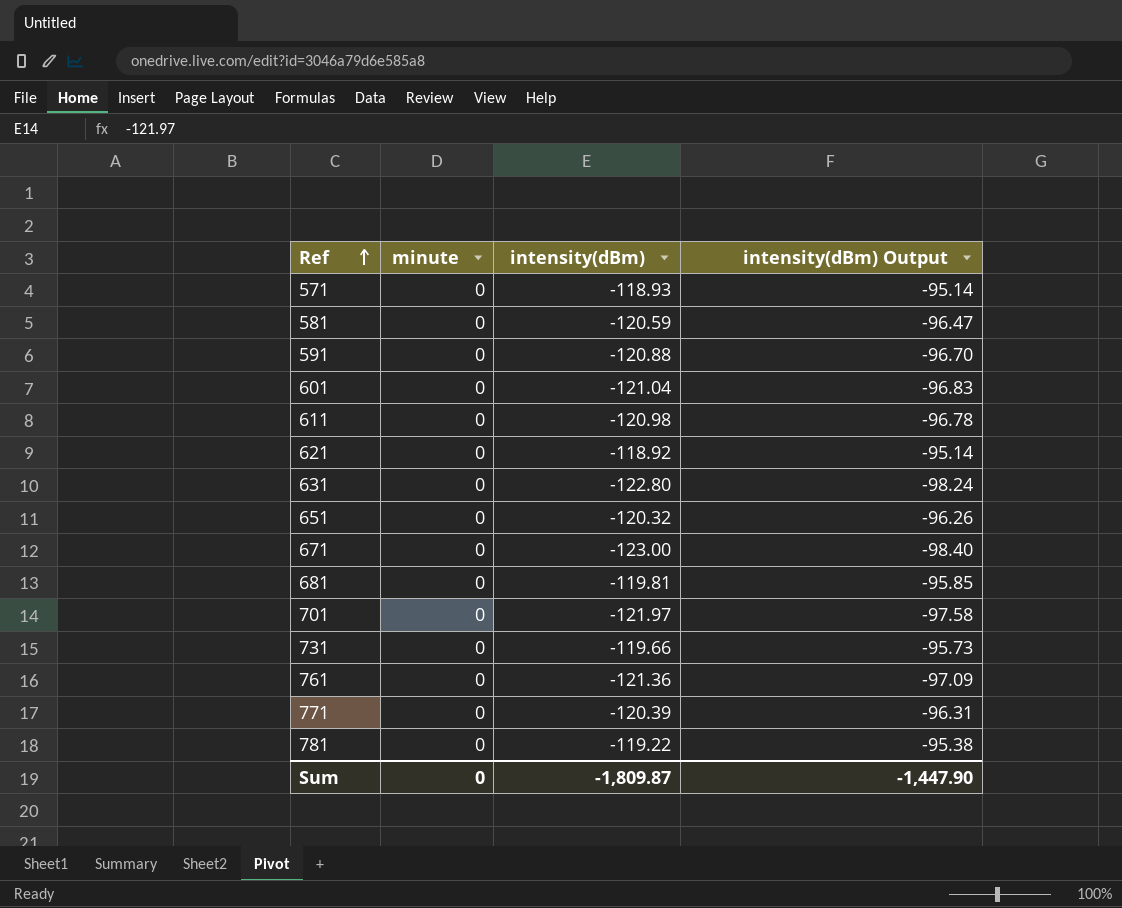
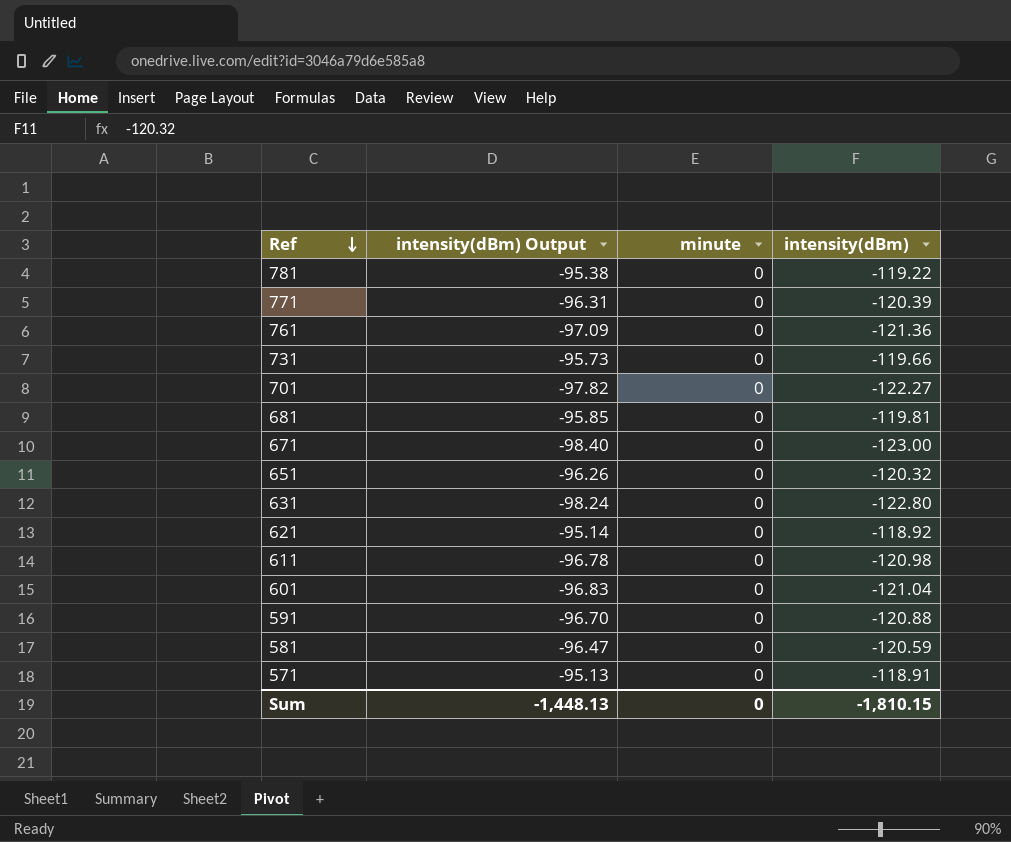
row order: Ref ascending -> Ref descending
column intensity(dBm) Output | position: 4 -> 2
701 | intensity(dBm) Output: -97.58 -> -97.82
701 | intensity(dBm): -121.97 -> -122.27
571 | intensity(dBm) Output: -95.14 -> -95.13
571 | intensity(dBm): -118.93 -> -118.91
Sum | intensity(dBm) Output: -1,447.90 -> -1,448.13
Sum | intensity(dBm): -1,809.87 -> -1,810.15

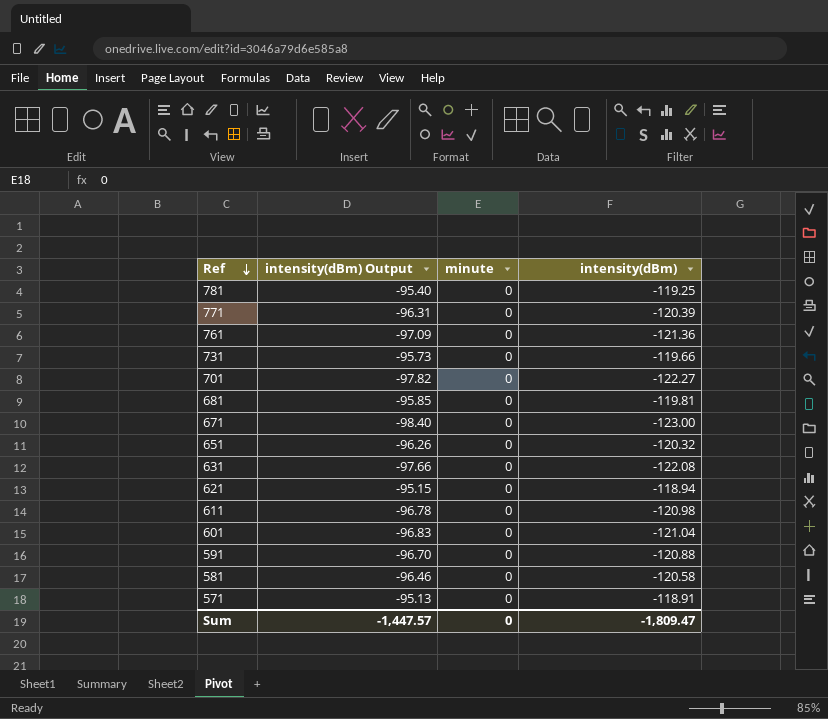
781 | intensity(dBm) Output: -95.38 -> -95.40
781 | intensity(dBm): -119.22 -> -119.25
631 | intensity(dBm) Output: -98.24 -> -97.66
631 | intensity(dBm): -122.80 -> -122.08
621 | intensity(dBm) Output: -95.14 -> -95.15
621 | intensity(dBm): -118.92 -> -118.94
581 | intensity(dBm) Output: -96.47 -> -96.46
581 | intensity(dBm): -120.59 -> -120.58
Sum | intensity(dBm) Output: -1,448.13 -> -1,447.57
Sum | intensity(dBm): -1,810.15 -> -1,809.47

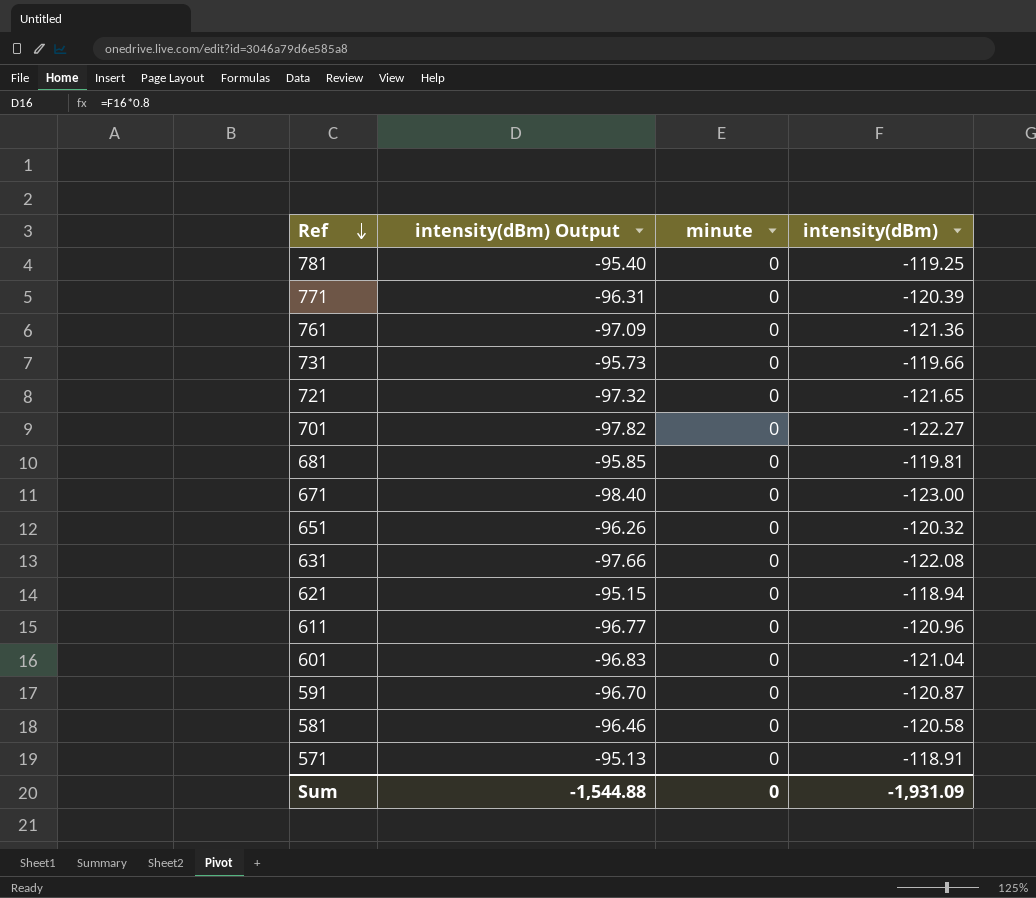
row 721: none -> -97.32 | 0 | -121.65
611 | intensity(dBm) Output: -96.78 -> -96.77
611 | intensity(dBm): -120.98 -> -120.96
591 | intensity(dBm): -120.88 -> -120.87
Sum | intensity(dBm) Output: -1,447.57 -> -1,544.88
Sum | intensity(dBm): -1,809.47 -> -1,931.09

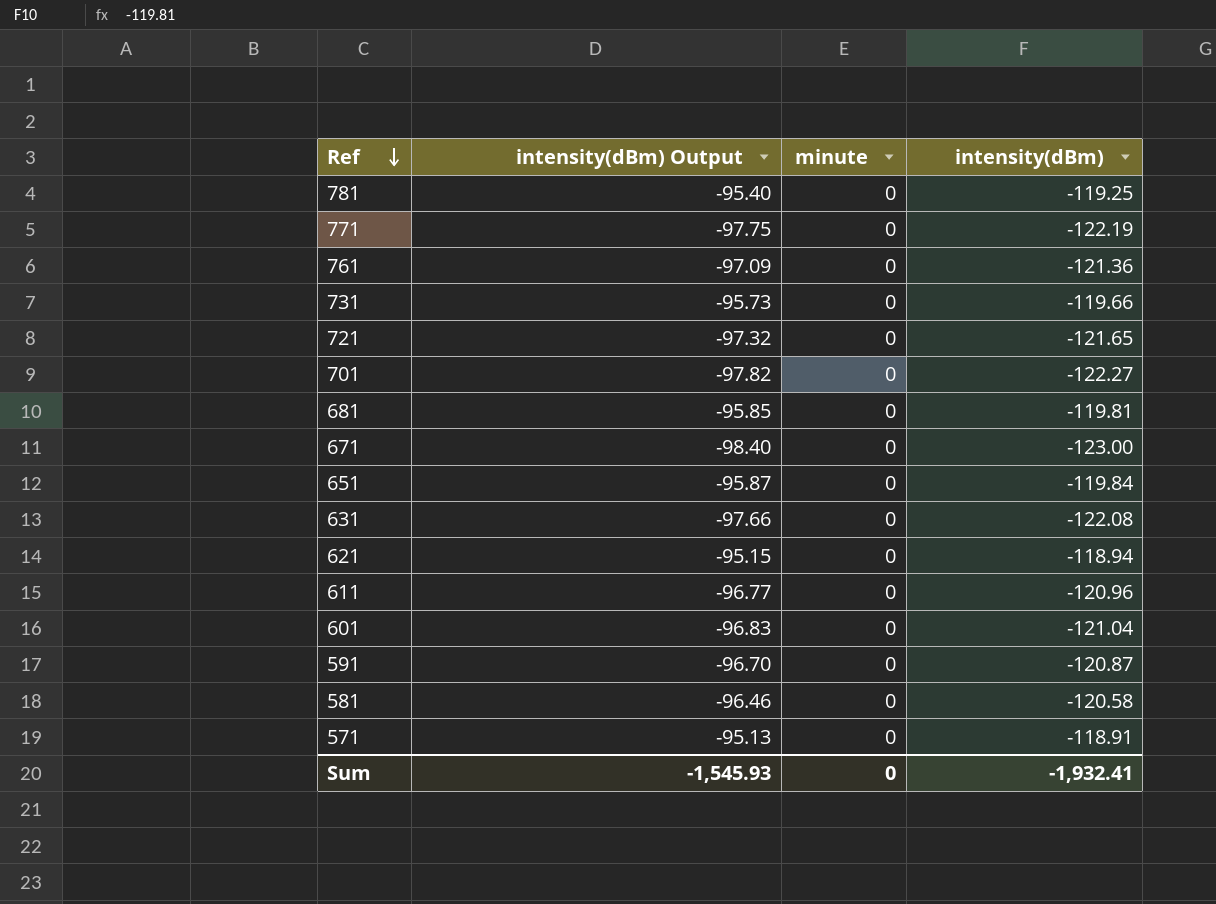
771 | intensity(dBm) Output: -96.31 -> -97.75
771 | intensity(dBm): -120.39 -> -122.19
651 | intensity(dBm) Output: -96.26 -> -95.87
651 | intensity(dBm): -120.32 -> -119.84
Sum | intensity(dBm) Output: -1,544.88 -> -1,545.93
Sum | intensity(dBm): -1,931.09 -> -1,932.41

